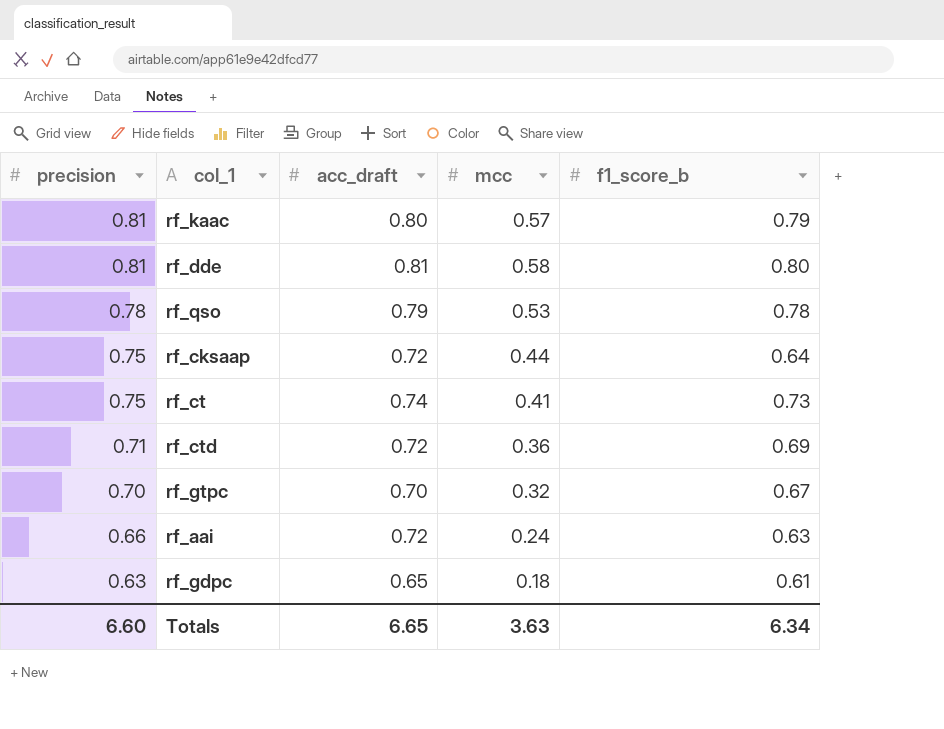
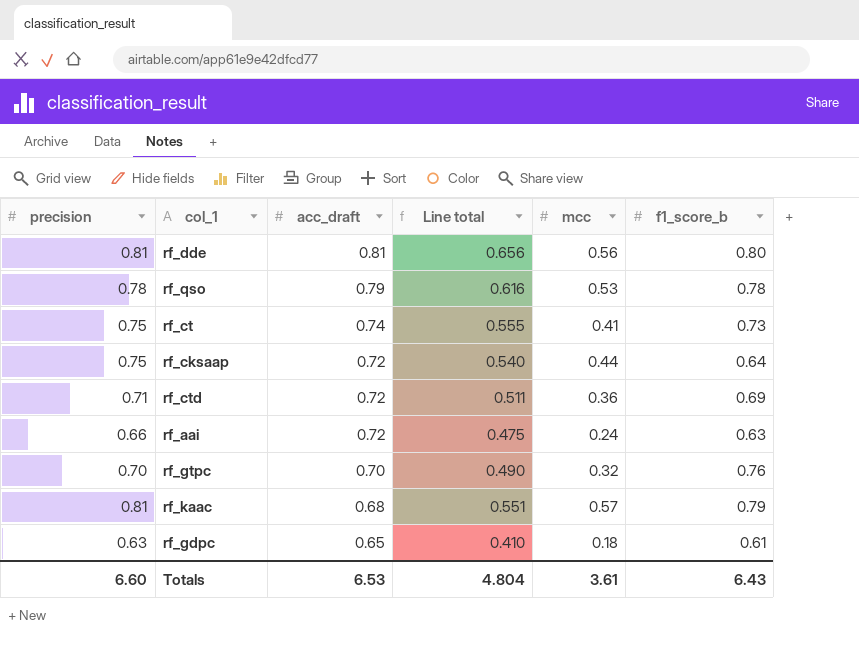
row order: precision descending -> acc_draft descending
column Line total | formula: none -> [precision] * [acc_draft]
rf_dde | mcc: 0.58 -> 0.56
rf_gtpc | f1_score_b: 0.67 -> 0.76
rf_kaac | acc_draft: 0.80 -> 0.68
Totals | acc_draft: 6.65 -> 6.53
Totals | mcc: 3.63 -> 3.61
Totals | f1_score_b: 6.34 -> 6.43

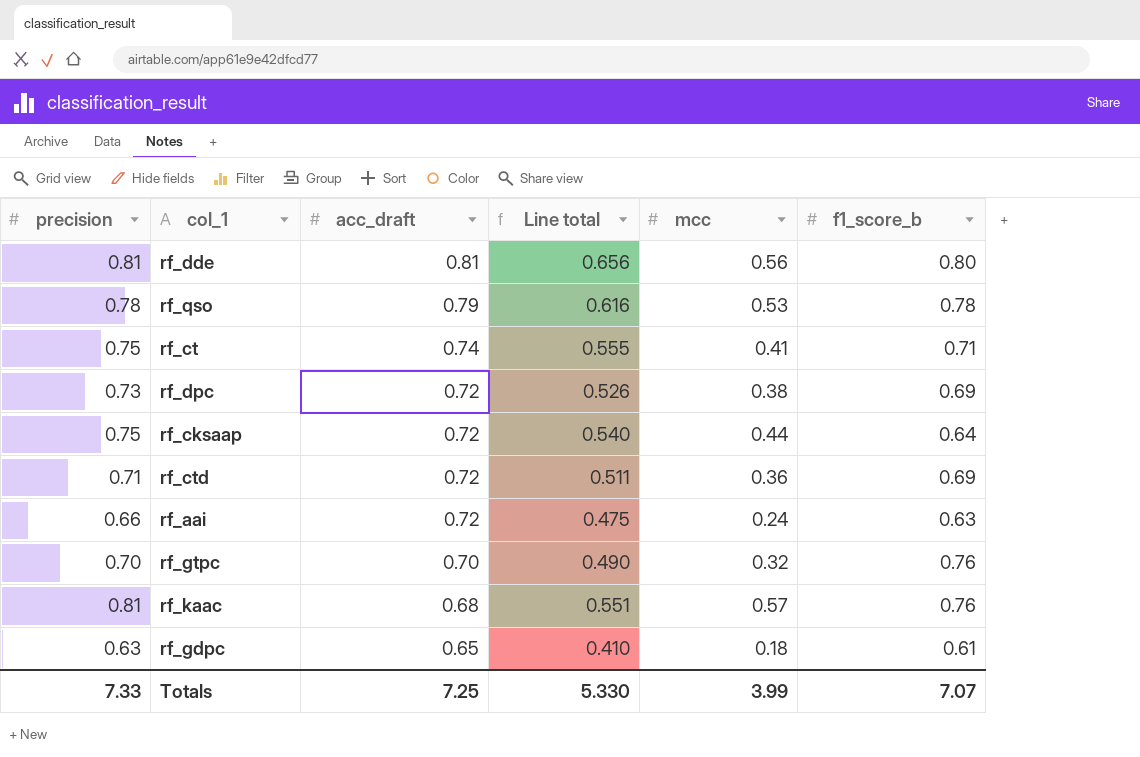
rf_ct | f1_score_b: 0.73 -> 0.71
row rf_dpc: none -> 0.73 | 0.72 | 0.526 | 0.38 | 0.69
rf_kaac | f1_score_b: 0.79 -> 0.76
Totals | precision: 6.60 -> 7.33
Totals | acc_draft: 6.53 -> 7.25
Totals | Line total: 4.804 -> 5.330
Totals | mcc: 3.61 -> 3.99
Totals | f1_score_b: 6.43 -> 7.07

